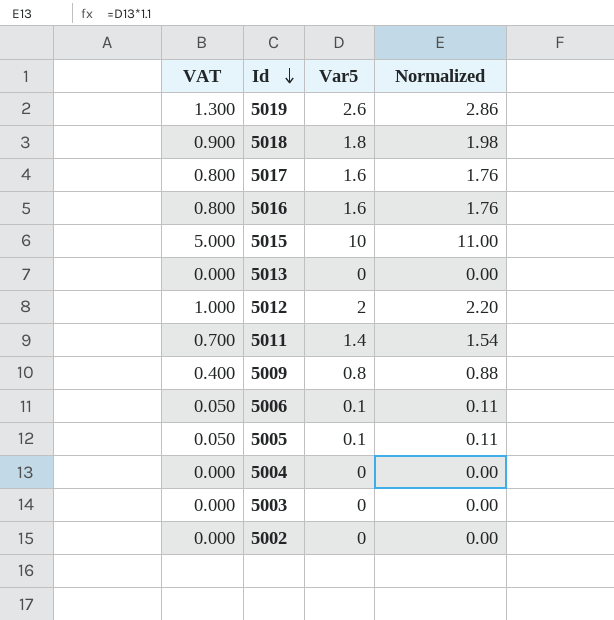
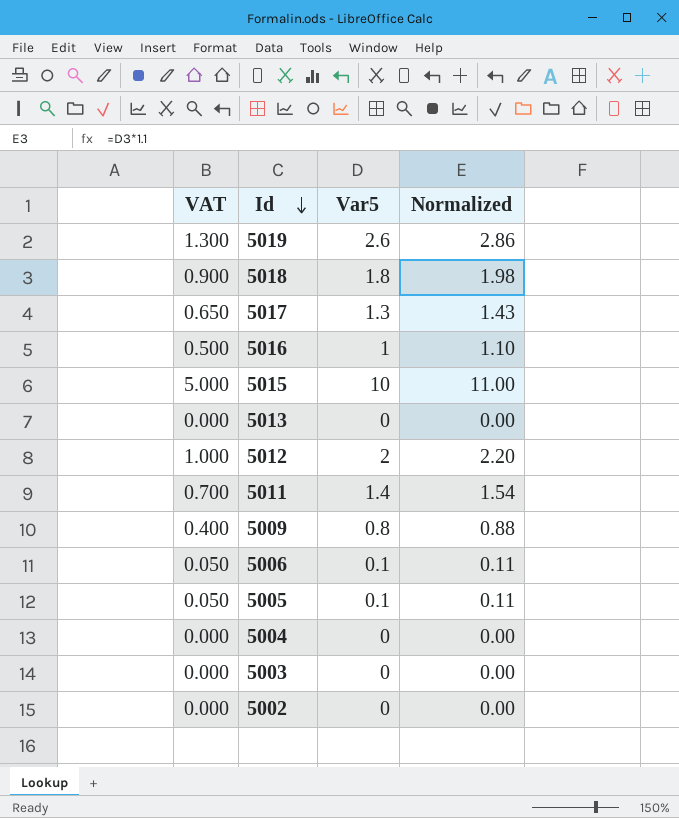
5017 | VAT: 0.800 -> 0.650
5017 | Var5: 1.6 -> 1.3
5017 | Normalized: 1.76 -> 1.43
5016 | VAT: 0.800 -> 0.500
5016 | Var5: 1.6 -> 1
5016 | Normalized: 1.76 -> 1.10

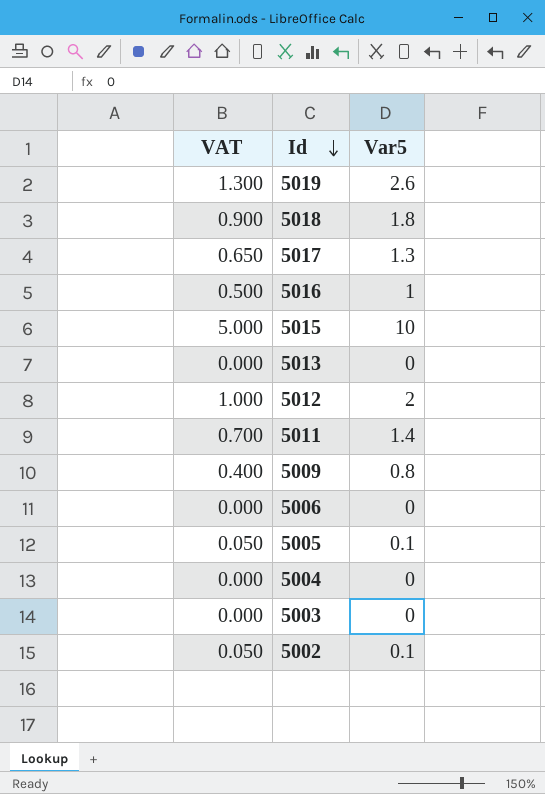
column Normalized | formula: [Var5] * 1.1 -> none
5006 | VAT: 0.050 -> 0.000
5006 | Var5: 0.1 -> 0
5002 | VAT: 0.000 -> 0.050
5002 | Var5: 0 -> 0.1

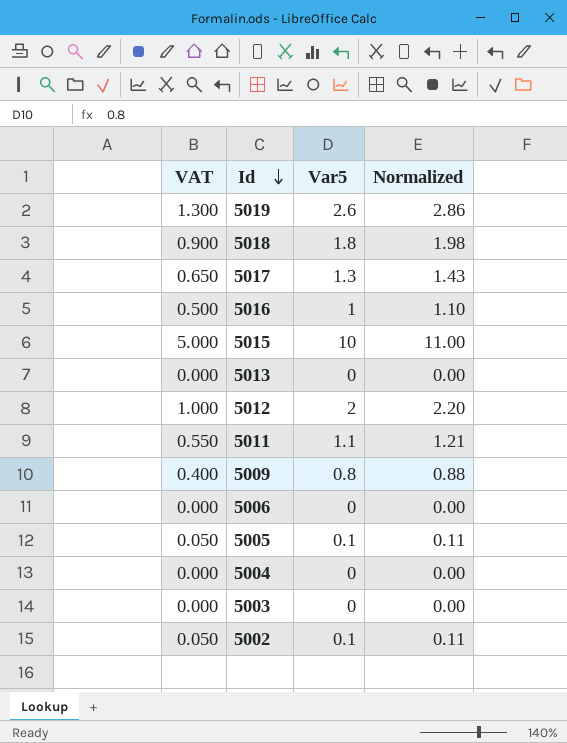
column Normalized | formula: none -> [Var5] * 1.1
5011 | VAT: 0.700 -> 0.550
5011 | Var5: 1.4 -> 1.1

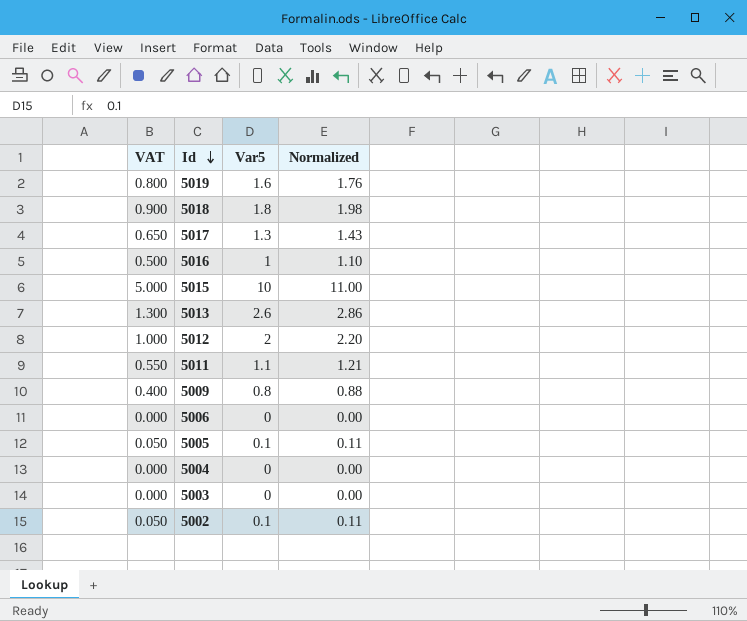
5019 | VAT: 1.300 -> 0.800
5019 | Var5: 2.6 -> 1.6
5019 | Normalized: 2.86 -> 1.76
5013 | VAT: 0.000 -> 1.300
5013 | Var5: 0 -> 2.6
5013 | Normalized: 0.00 -> 2.86

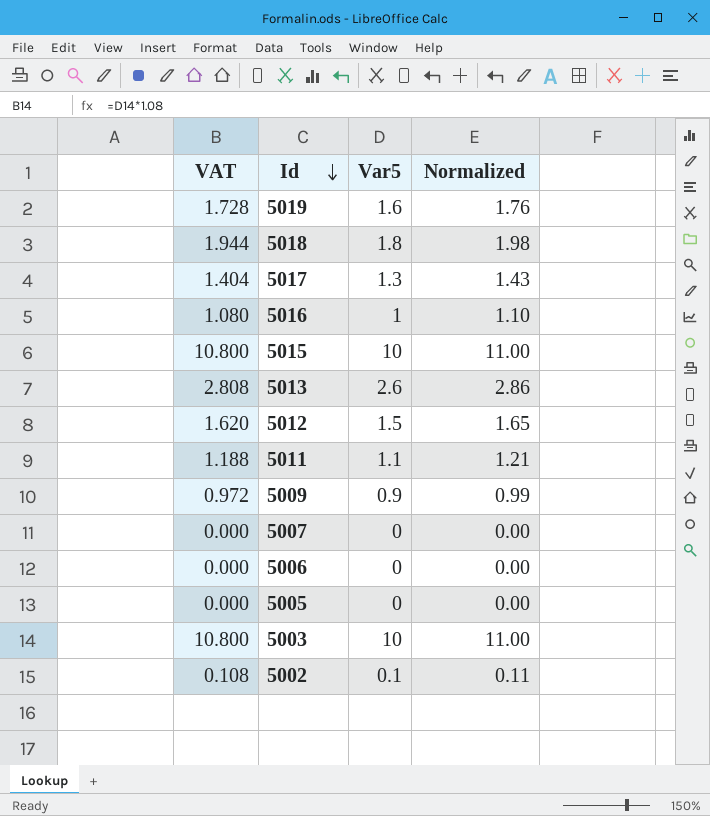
column VAT | formula: [Var5] * 0.5 -> [Var5] * 1.08
row 5004: 0.000 | 0 | 0.00 -> none
5012 | Var5: 2 -> 1.5
5012 | Normalized: 2.20 -> 1.65
5009 | Var5: 0.8 -> 0.9
5009 | Normalized: 0.88 -> 0.99
row 5007: none -> 0.000 | 0 | 0.00
5005 | Var5: 0.1 -> 0
5005 | Normalized: 0.11 -> 0.00
5003 | Var5: 0 -> 10
5003 | Normalized: 0.00 -> 11.00

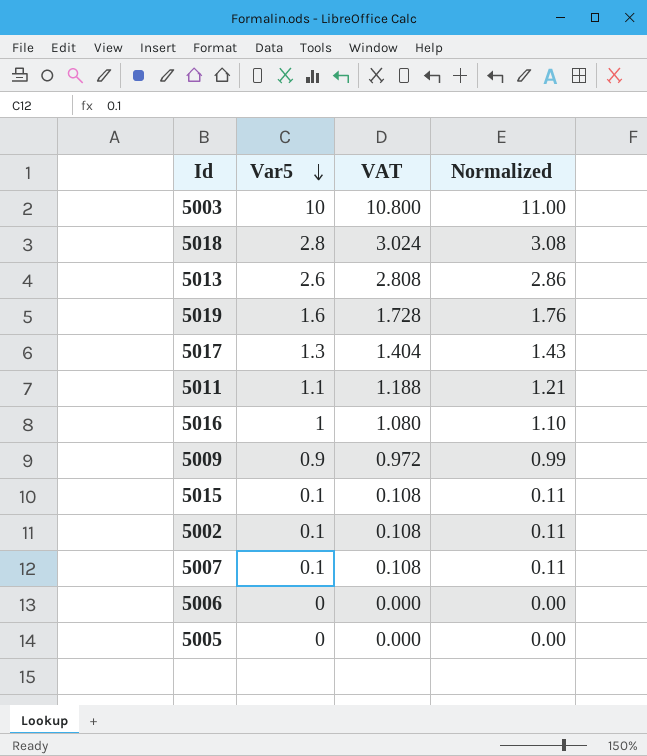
row order: Id descending -> Var5 descending
column VAT | position: 1 -> 3
row 5012: 1.620 | 1.5 | 1.65 -> none
5018 | Var5: 1.8 -> 2.8
5018 | VAT: 1.944 -> 3.024
5018 | Normalized: 1.98 -> 3.08
5015 | Var5: 10 -> 0.1
5015 | VAT: 10.800 -> 0.108
5015 | Normalized: 11.00 -> 0.11
5007 | Var5: 0 -> 0.1
5007 | VAT: 0.000 -> 0.108
5007 | Normalized: 0.00 -> 0.11

